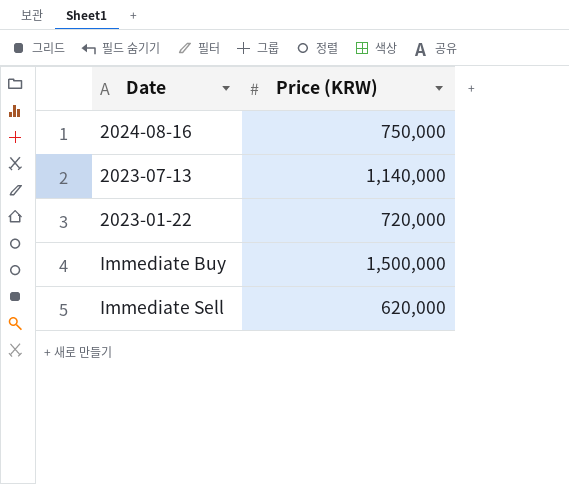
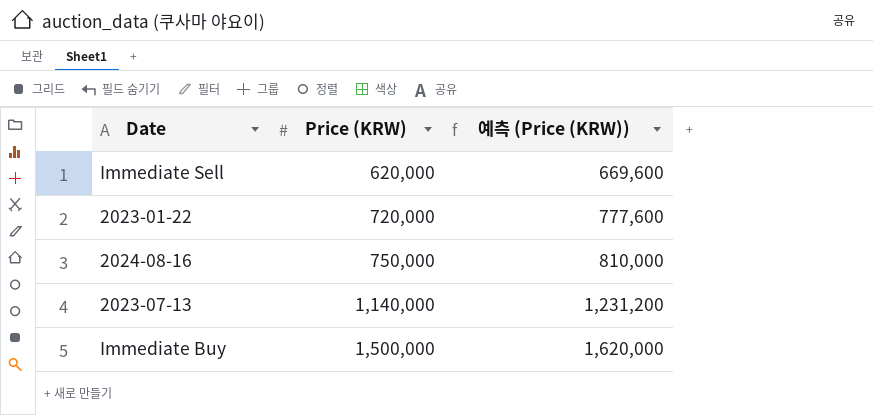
row order: none -> Price (KRW) ascending
column 예측 (Price (KRW)) | formula: none -> [Price (KRW)] * 1.08

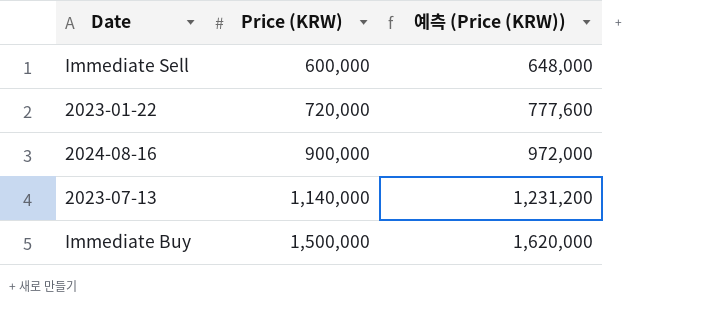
Immediate Sell | Price (KRW): 620,000 -> 600,000
Immediate Sell | 예측 (Price (KRW)): 669,600 -> 648,000
2024-08-16 | Price (KRW): 750,000 -> 900,000
2024-08-16 | 예측 (Price (KRW)): 810,000 -> 972,000

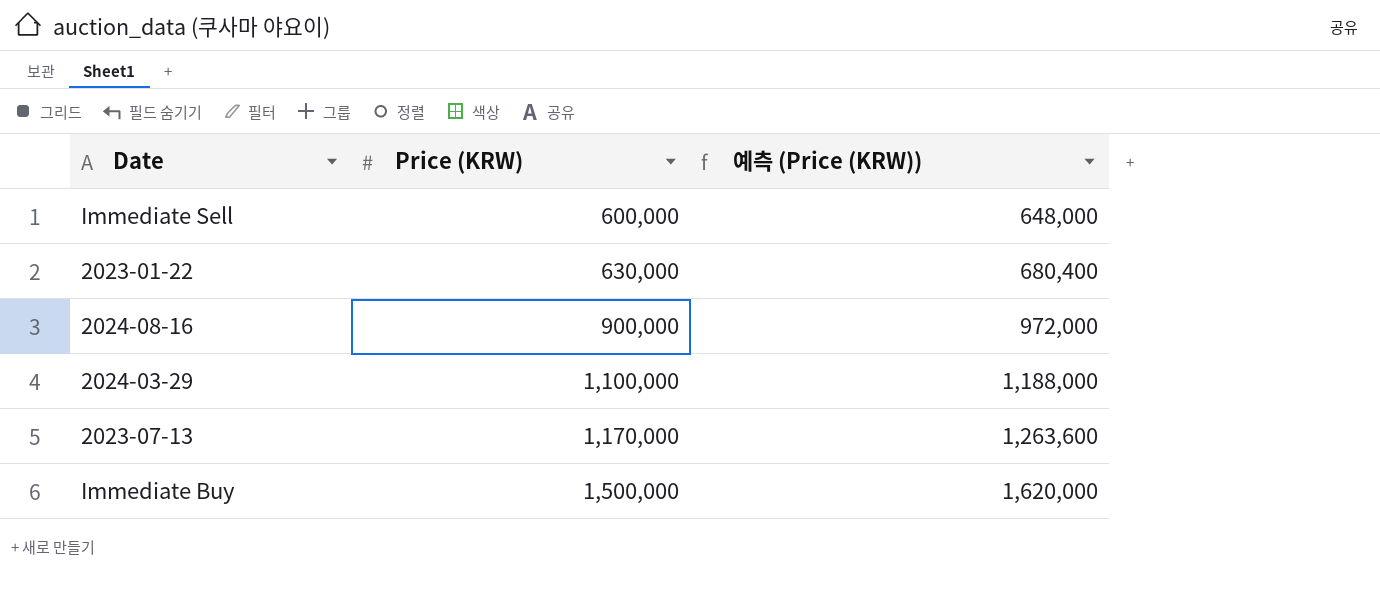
2023-01-22 | Price (KRW): 720,000 -> 630,000
2023-01-22 | 예측 (Price (KRW)): 777,600 -> 680,400
row 2024-03-29: none -> 1,100,000 | 1,188,000
2023-07-13 | Price (KRW): 1,140,000 -> 1,170,000
2023-07-13 | 예측 (Price (KRW)): 1,231,200 -> 1,263,600

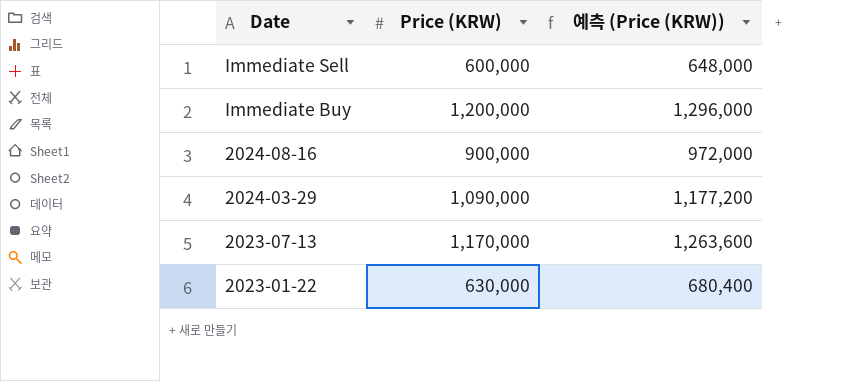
row order: Price (KRW) ascending -> Date descending
Immediate Buy | Price (KRW): 1,500,000 -> 1,200,000
Immediate Buy | 예측 (Price (KRW)): 1,620,000 -> 1,296,000
2024-03-29 | Price (KRW): 1,100,000 -> 1,090,000
2024-03-29 | 예측 (Price (KRW)): 1,188,000 -> 1,177,200

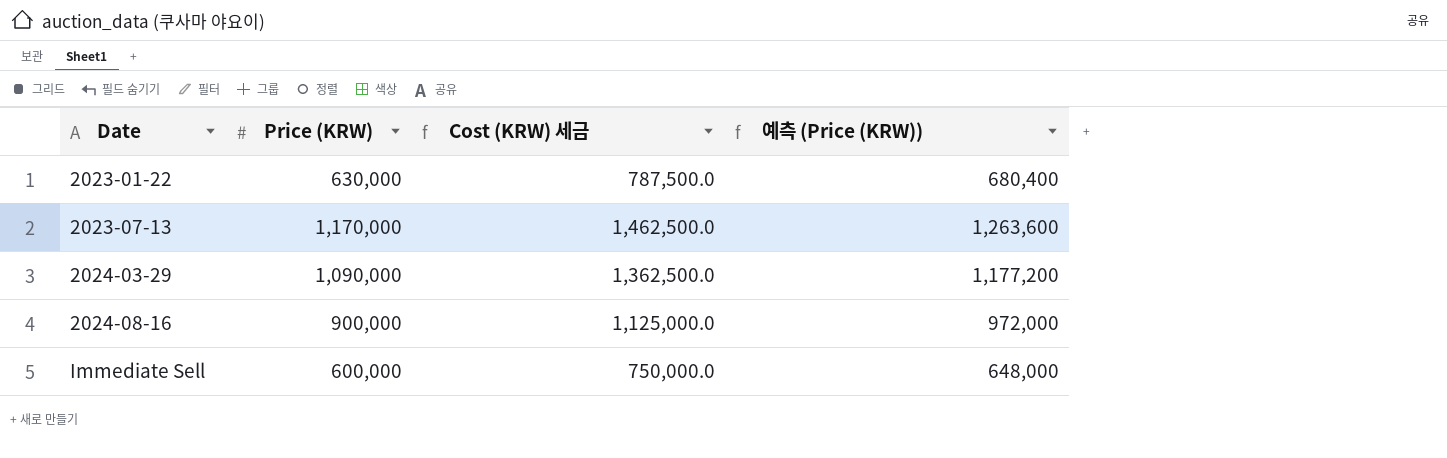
row order: Date descending -> Date ascending
column Cost (KRW) 세금 | formula: none -> [Price (KRW)] * 1.25
row Immediate Buy: 1,200,000 | 1,296,000 -> none

